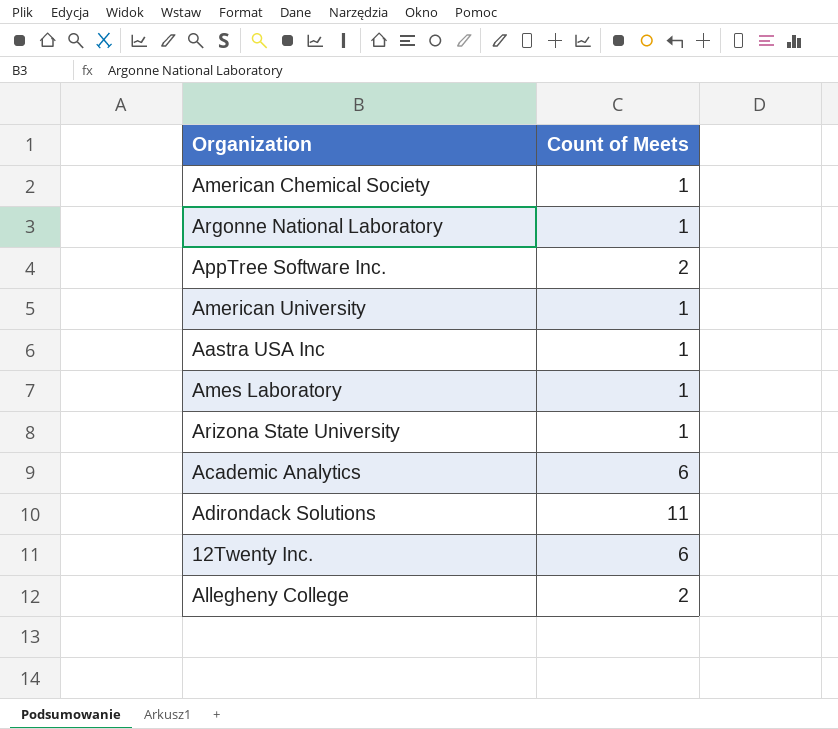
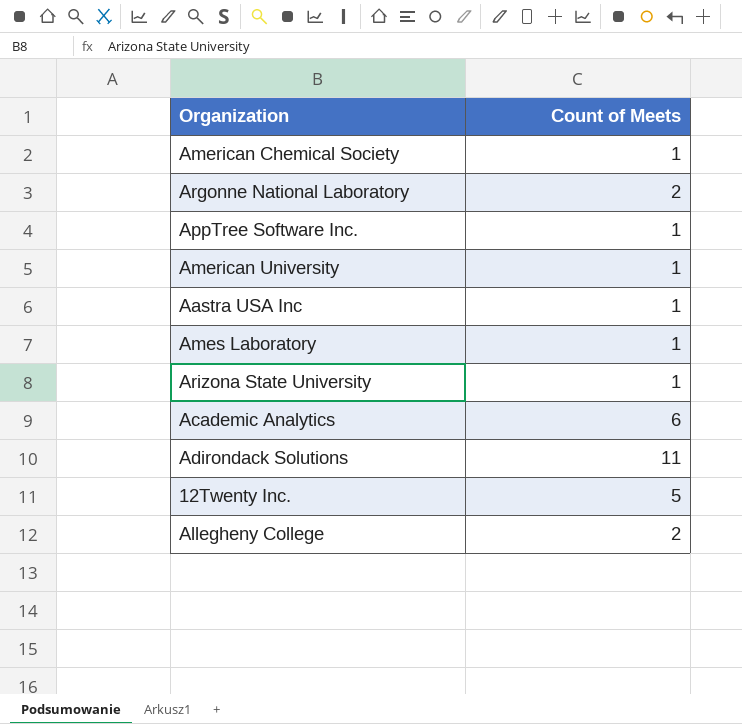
Argonne National Laboratory | Count of Meets: 1 -> 2
AppTree Software Inc. | Count of Meets: 2 -> 1
12Twenty Inc. | Count of Meets: 6 -> 5

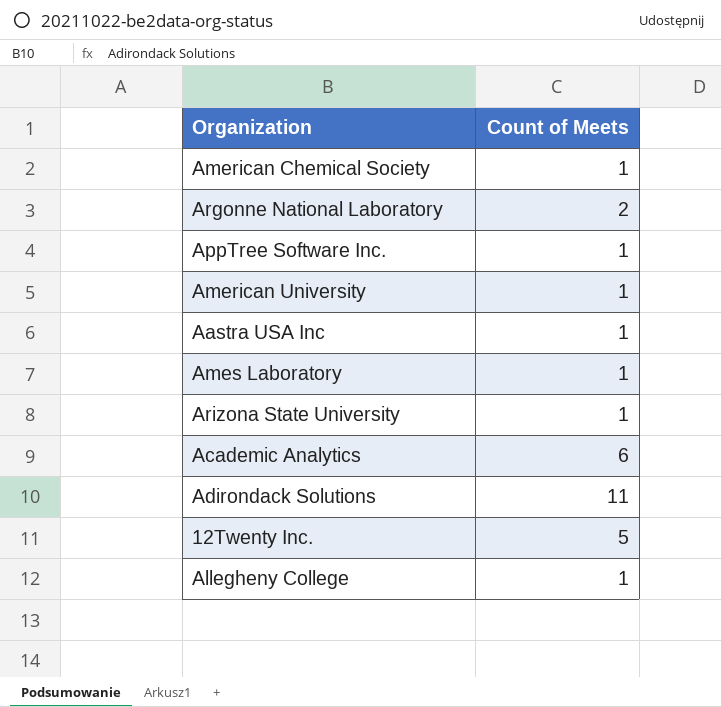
Allegheny College | Count of Meets: 2 -> 1

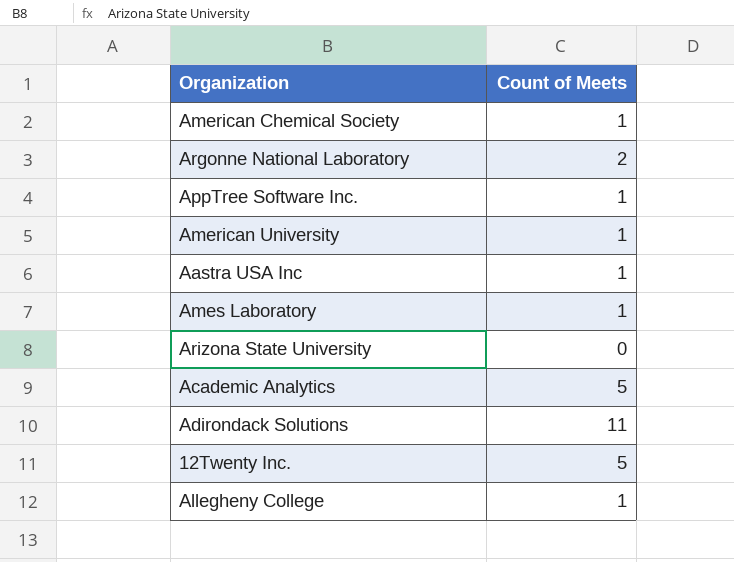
Arizona State University | Count of Meets: 1 -> 0
Academic Analytics | Count of Meets: 6 -> 5

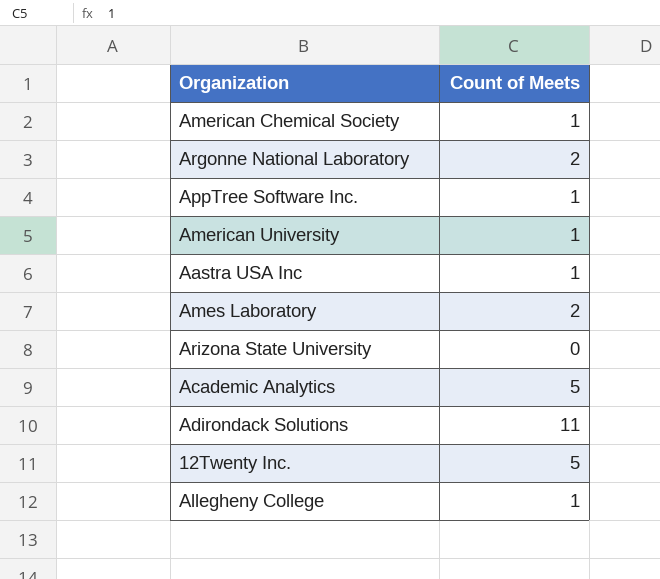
Ames Laboratory | Count of Meets: 1 -> 2

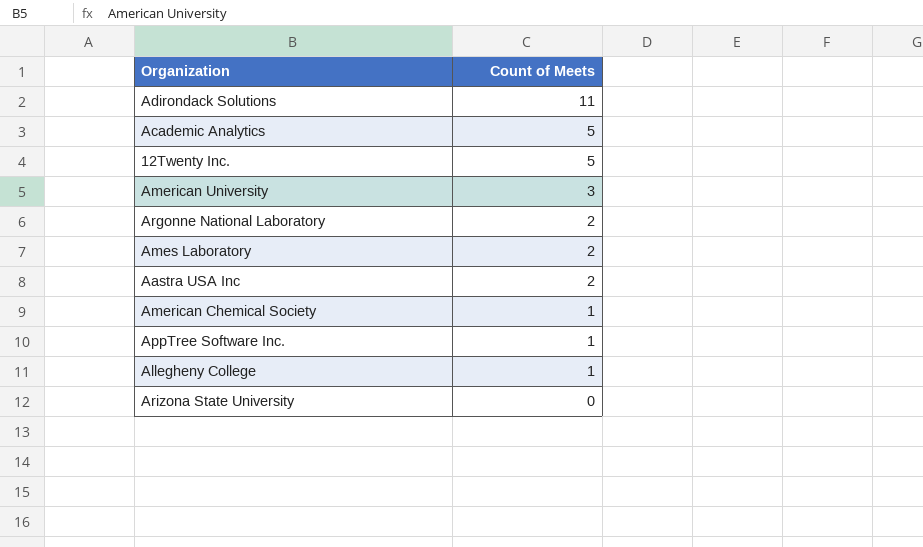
row order: none -> Count of Meets descending
American University | Count of Meets: 1 -> 3
Aastra USA Inc | Count of Meets: 1 -> 2

